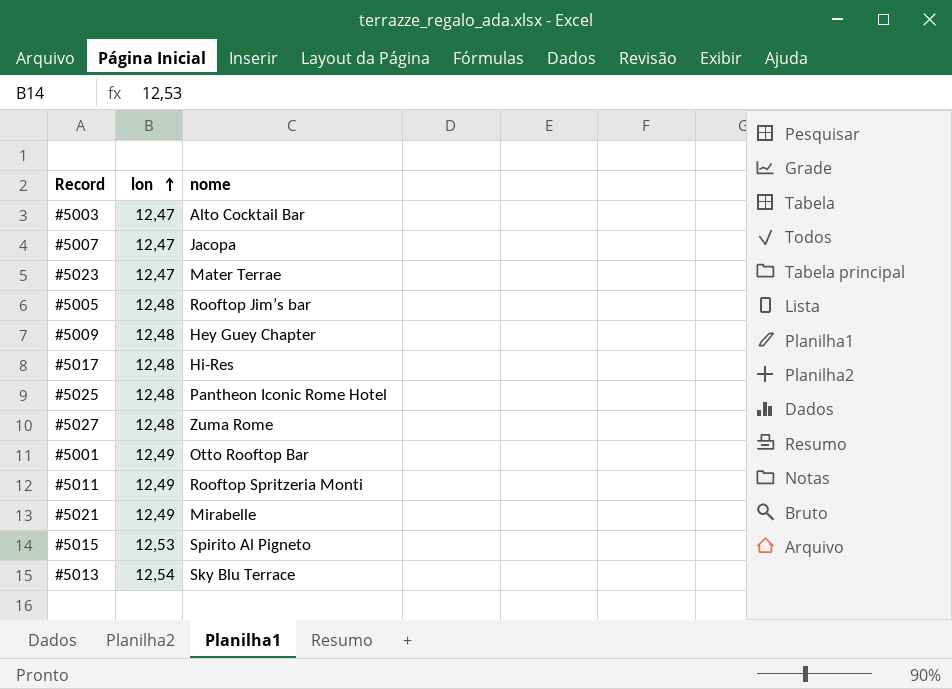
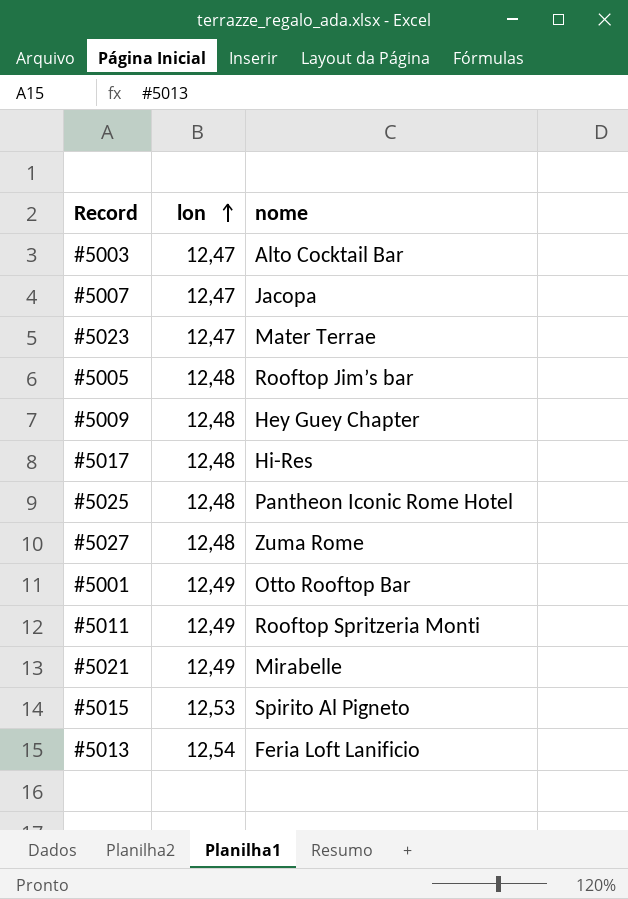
#5013 | nome: Sky Blu Terrace -> Feria Loft Lanificio

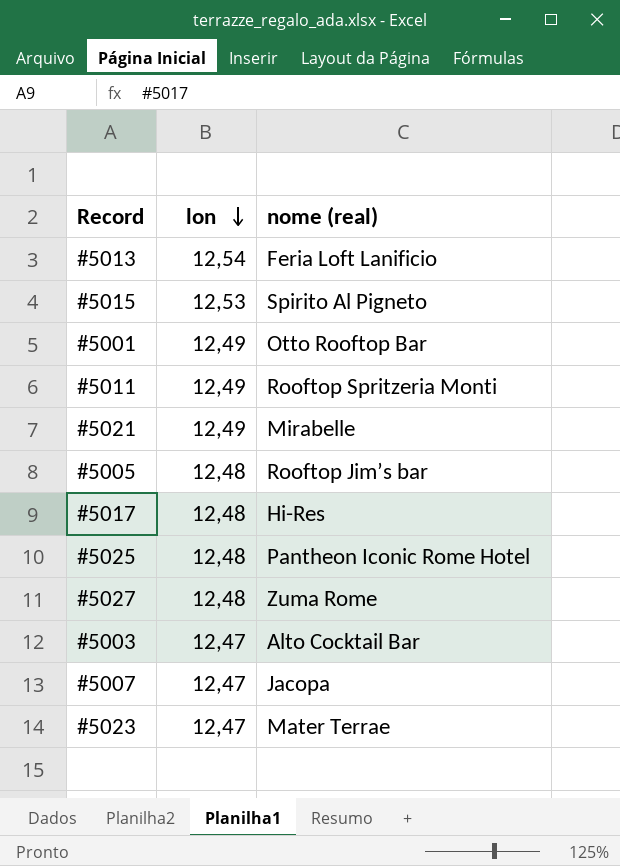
row order: lon ascending -> lon descending
column name: nome -> nome (real)
row #5009: 12,48 | Hey Guey Chapter -> none

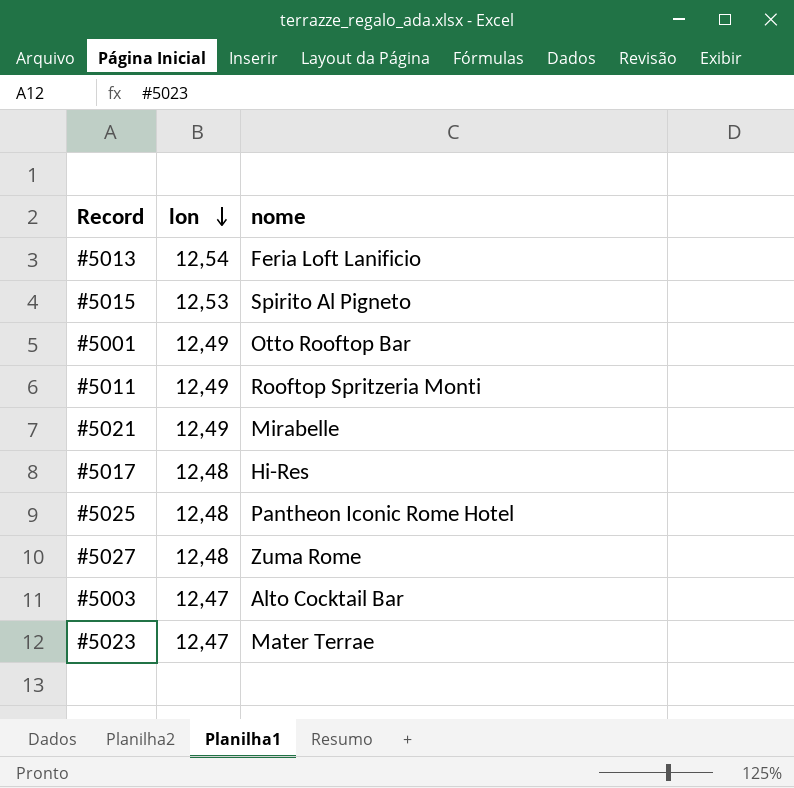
column name: nome (real) -> nome
row #5005: 12,48 | Rooftop Jim’s bar -> none
row #5007: 12,47 | Jacopa -> none

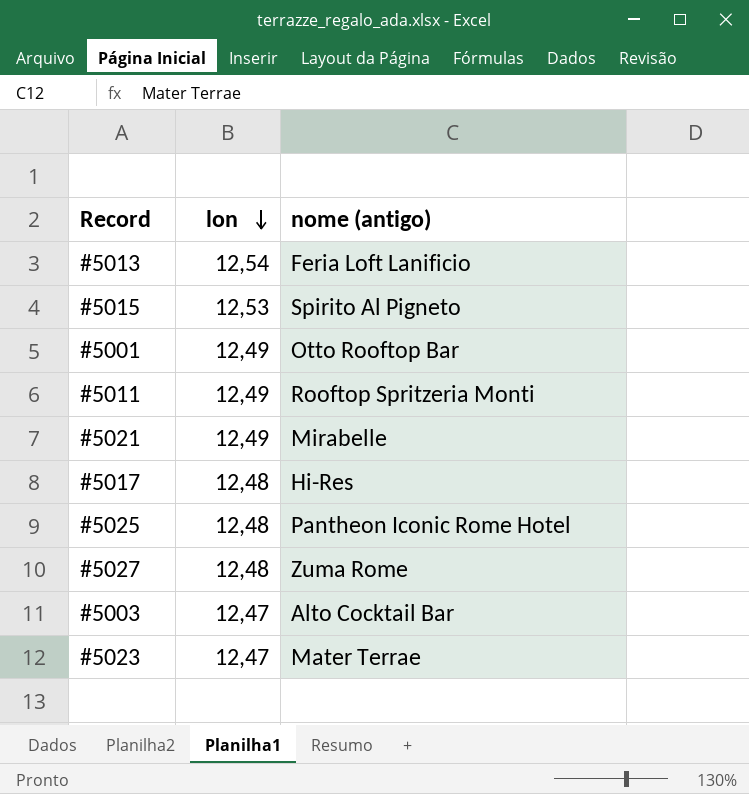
column name: nome -> nome (antigo)

